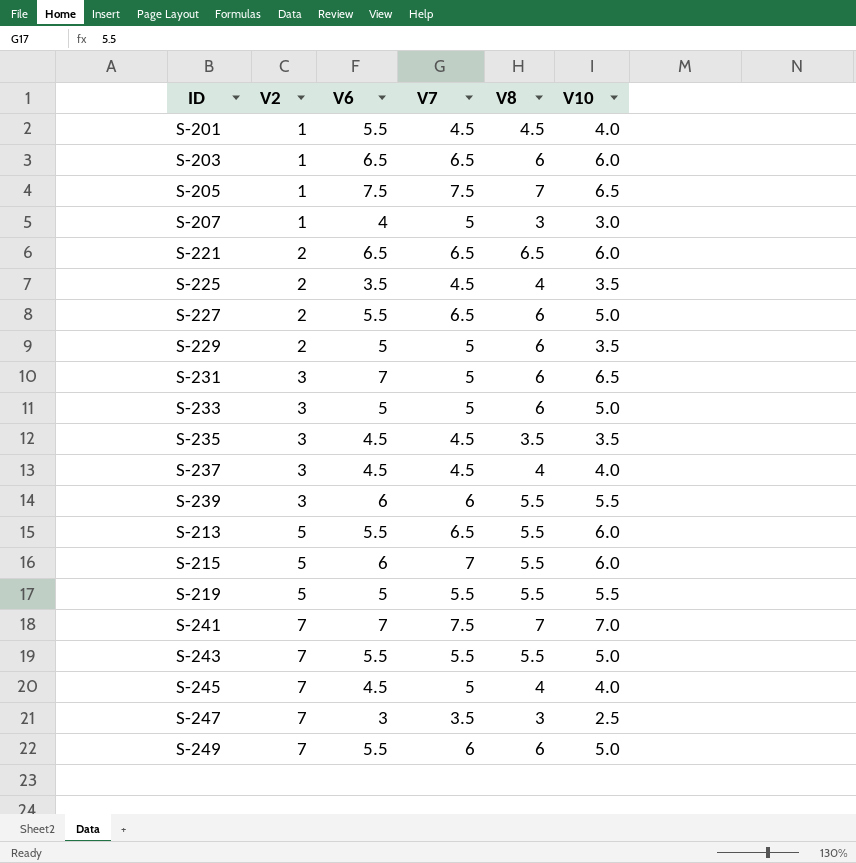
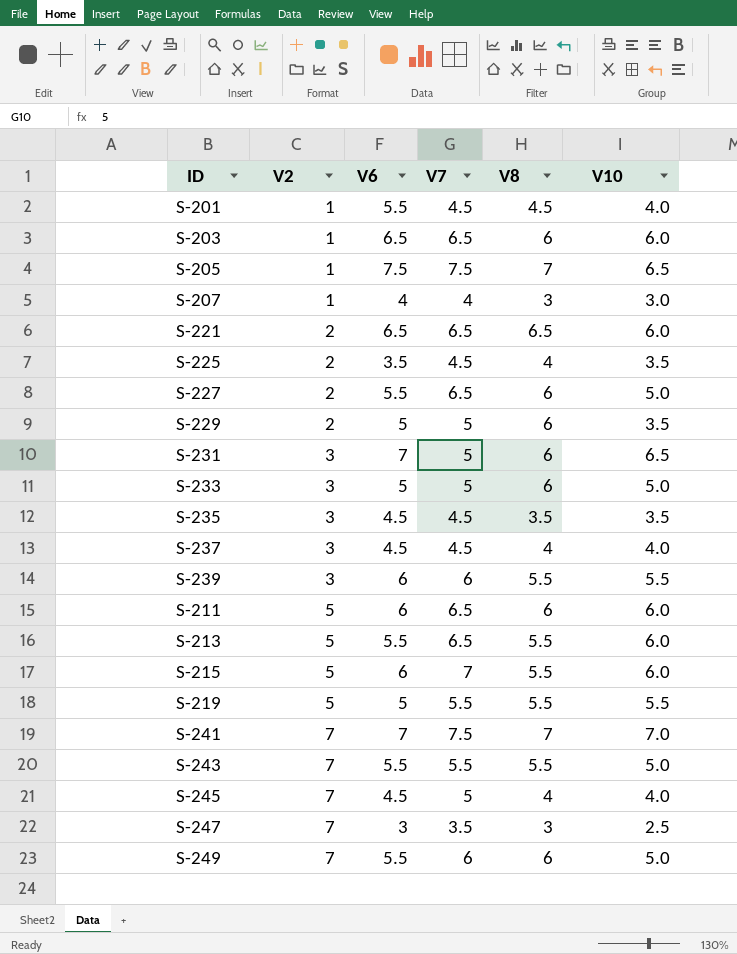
S-207 | V7: 5 -> 4
row S-211: none -> 5 | 6 | 6.5 | 6 | 6.0

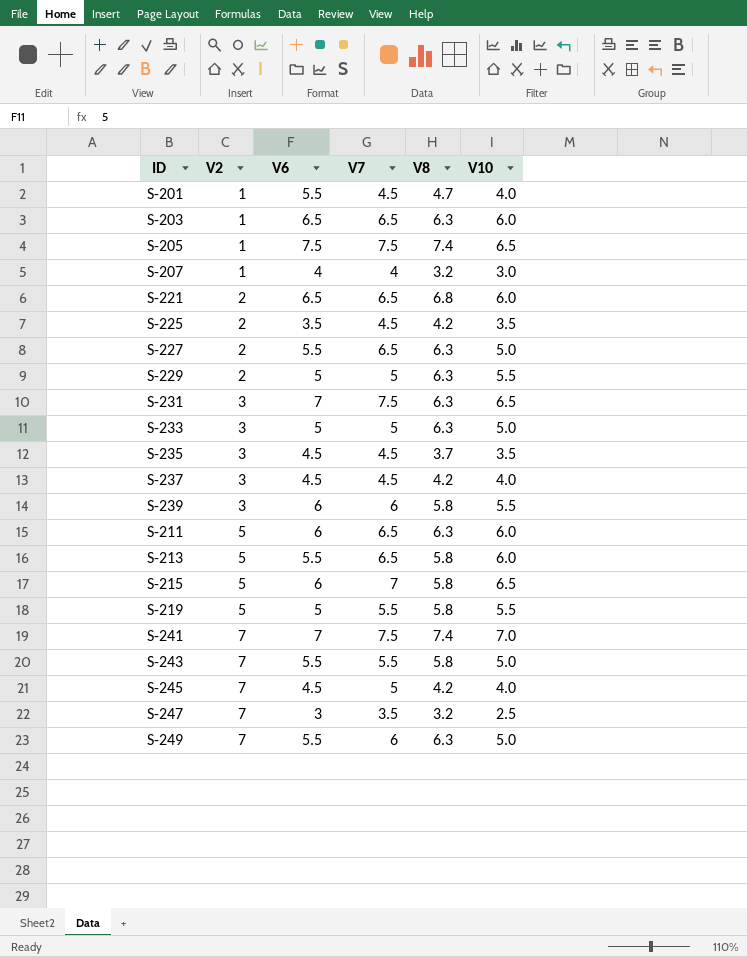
S-201 | V8: 4.5 -> 4.7
S-203 | V8: 6 -> 6.3
S-205 | V8: 7 -> 7.4
S-207 | V8: 3 -> 3.2
S-221 | V8: 6.5 -> 6.8
S-225 | V8: 4 -> 4.2
S-227 | V8: 6 -> 6.3
S-229 | V8: 6 -> 6.3
S-229 | V10: 3.5 -> 5.5
S-231 | V7: 5 -> 7.5
S-231 | V8: 6 -> 6.3
S-233 | V8: 6 -> 6.3
S-235 | V8: 3.5 -> 3.7
S-237 | V8: 4 -> 4.2
S-239 | V8: 5.5 -> 5.8
S-211 | V8: 6 -> 6.3
S-213 | V8: 5.5 -> 5.8
S-215 | V8: 5.5 -> 5.8
S-215 | V10: 6.0 -> 6.5
S-219 | V8: 5.5 -> 5.8
S-241 | V8: 7 -> 7.4
S-243 | V8: 5.5 -> 5.8
S-245 | V8: 4 -> 4.2
S-247 | V8: 3 -> 3.2
S-249 | V8: 6 -> 6.3

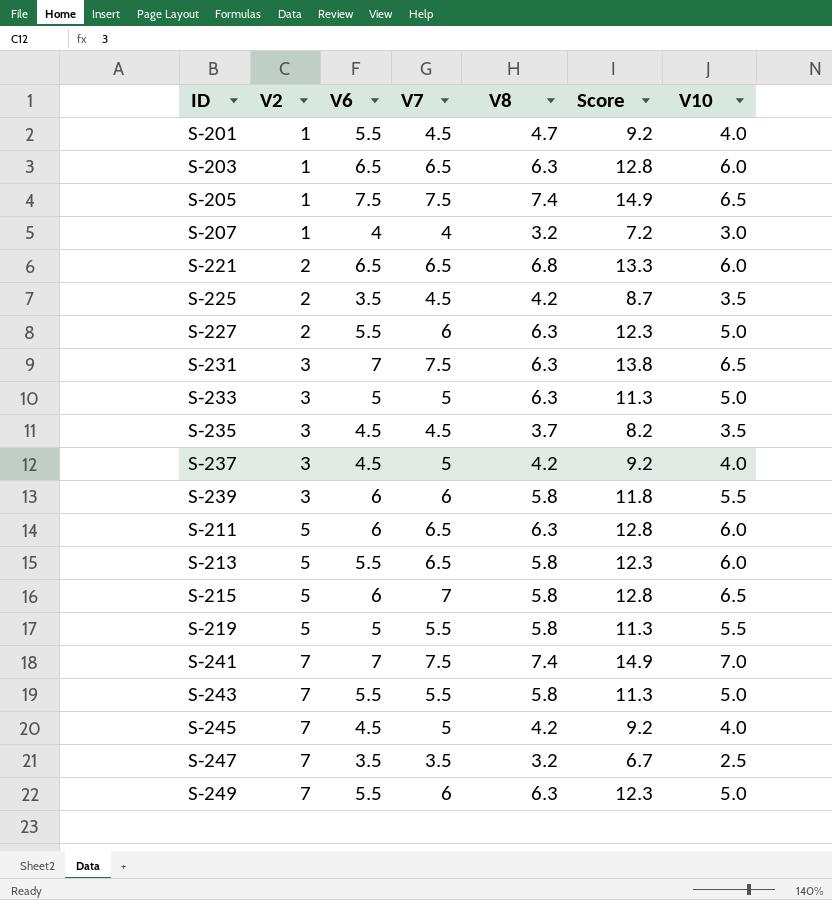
column Score | formula: none -> [V7] + [V8]
row S-229: 2 | 5 | 5 | 6.3 | 5.5 -> none
S-227 | V7: 6.5 -> 6
S-237 | V7: 4.5 -> 5
S-247 | V6: 3 -> 3.5

